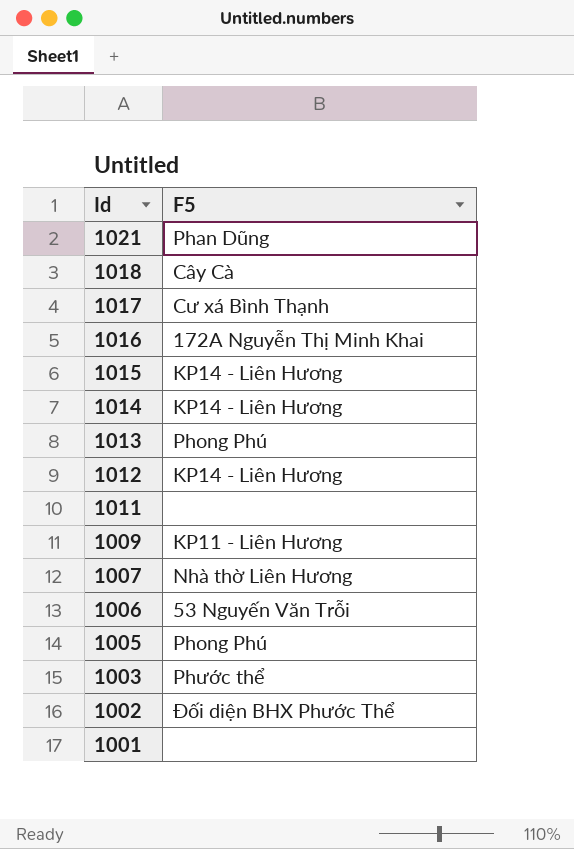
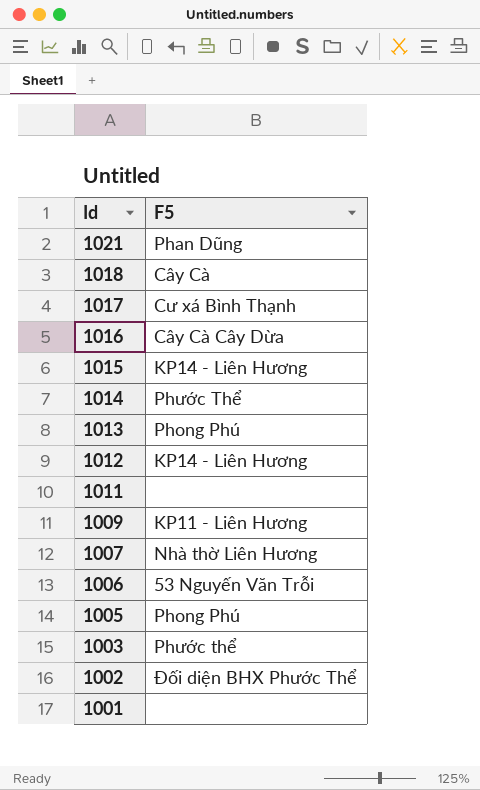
1016 | F5: 172A Nguyễn Thị Minh Khai -> Cây Cà Cây Dừa
1014 | F5: KP14 - Liên Hương -> Phước Thể

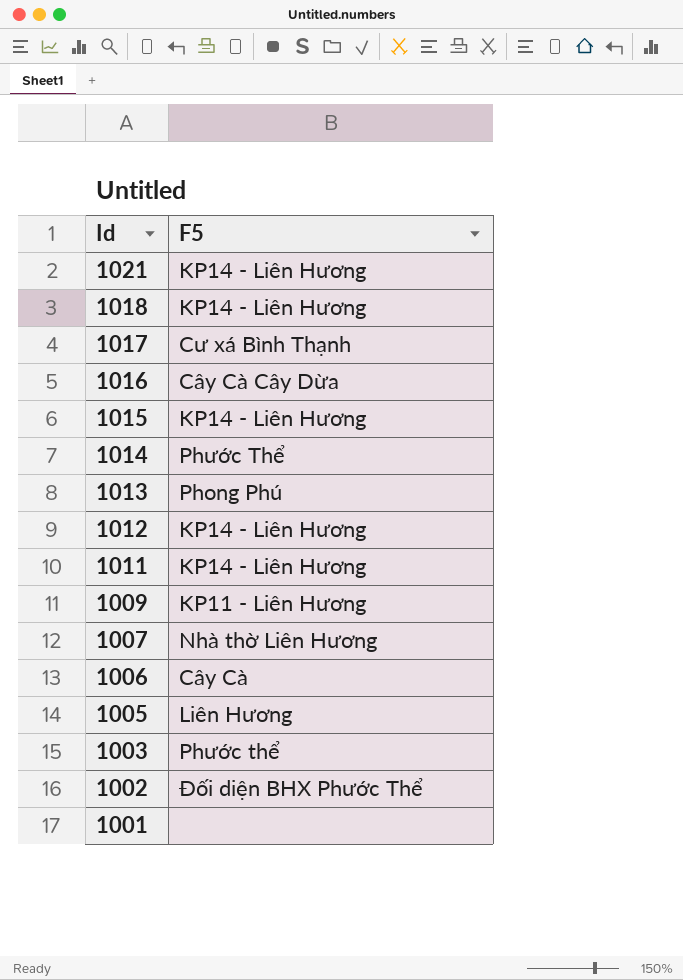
1021 | F5: Phan Dũng -> KP14 - Liên Hương
1018 | F5: Cây Cà -> KP14 - Liên Hương
1011 | F5: none -> KP14 - Liên Hương
1006 | F5: 53 Nguyến Văn Trỗi -> Cây Cà
1005 | F5: Phong Phú -> Liên Hương

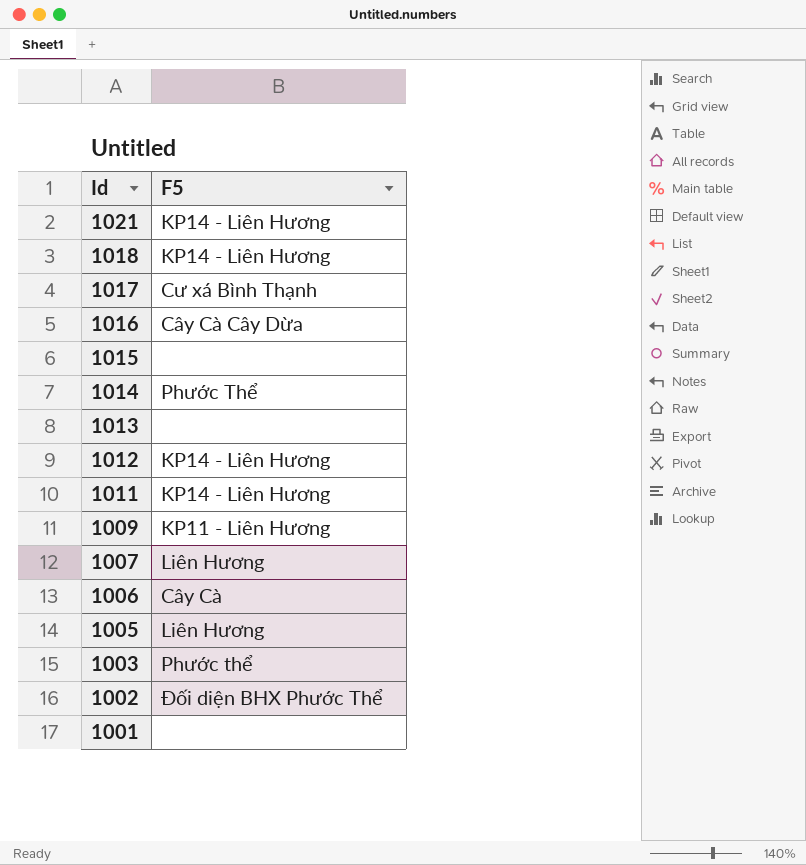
1015 | F5: KP14 - Liên Hương -> none
1013 | F5: Phong Phú -> none
1007 | F5: Nhà thờ Liên Hương -> Liên Hương

